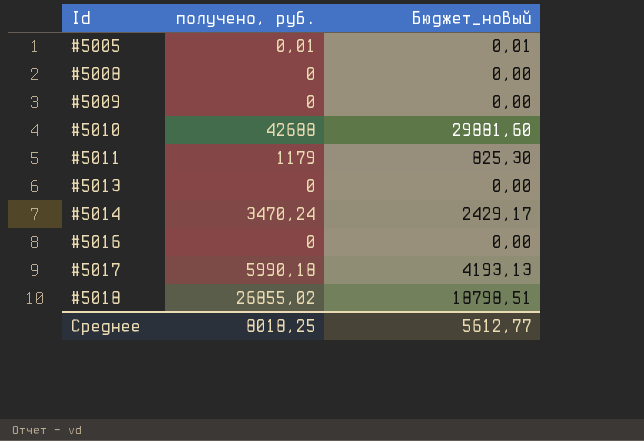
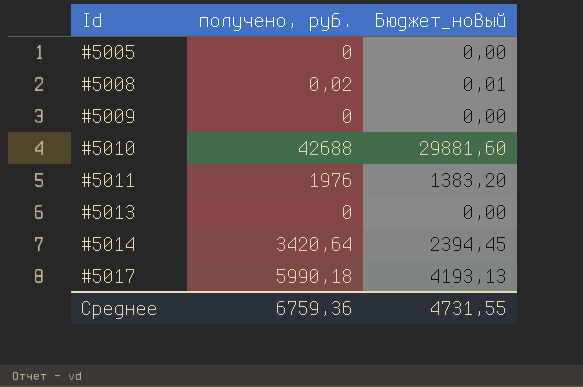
row #5016: 0 | 0,00 -> none
row #5018: 26855,02 | 18798,51 -> none
#5005 | получено, руб.: 0,01 -> 0
#5005 | Бюджет_новый: 0,01 -> 0,00
#5008 | получено, руб.: 0 -> 0,02
#5008 | Бюджет_новый: 0,00 -> 0,01
#5011 | получено, руб.: 1179 -> 1976
#5011 | Бюджет_новый: 825,30 -> 1383,20
#5014 | получено, руб.: 3470,24 -> 3420,64
#5014 | Бюджет_новый: 2429,17 -> 2394,45
Среднее | получено, руб.: 8018,25 -> 6759,36
Среднее | Бюджет_новый: 5612,77 -> 4731,55

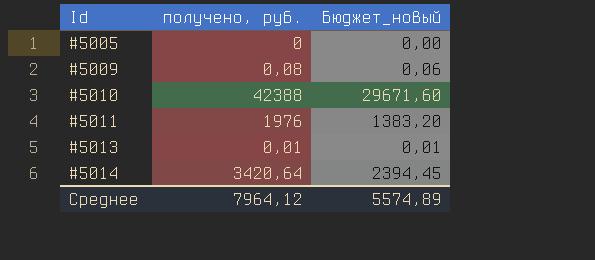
row #5008: 0,02 | 0,01 -> none
row #5017: 5990,18 | 4193,13 -> none
#5009 | получено, руб.: 0 -> 0,08
#5009 | Бюджет_новый: 0,00 -> 0,06
#5010 | получено, руб.: 42688 -> 42388
#5010 | Бюджет_новый: 29881,60 -> 29671,60
#5013 | получено, руб.: 0 -> 0,01
#5013 | Бюджет_новый: 0,00 -> 0,01
Среднее | получено, руб.: 6759,36 -> 7964,12
Среднее | Бюджет_новый: 4731,55 -> 5574,89

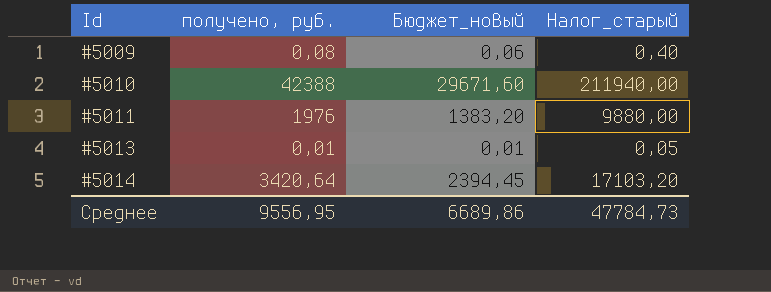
column Налог_старый | formula: none -> [получено, руб.] * 5
row #5005: 0 | 0,00 -> none
Среднее | получено, руб.: 7964,12 -> 9556,95
Среднее | Бюджет_новый: 5574,89 -> 6689,86

